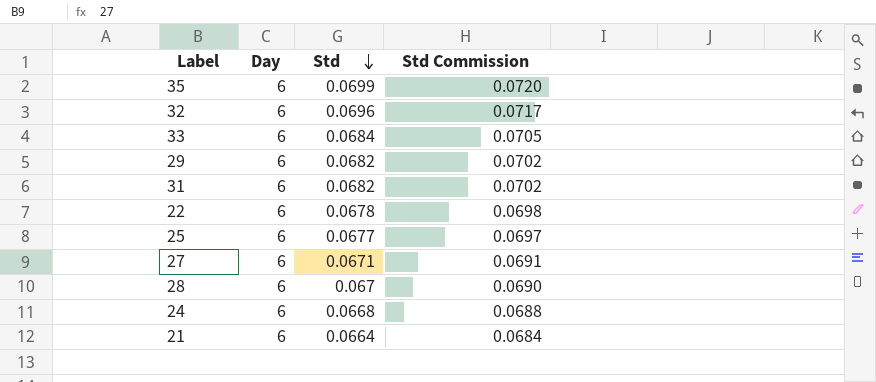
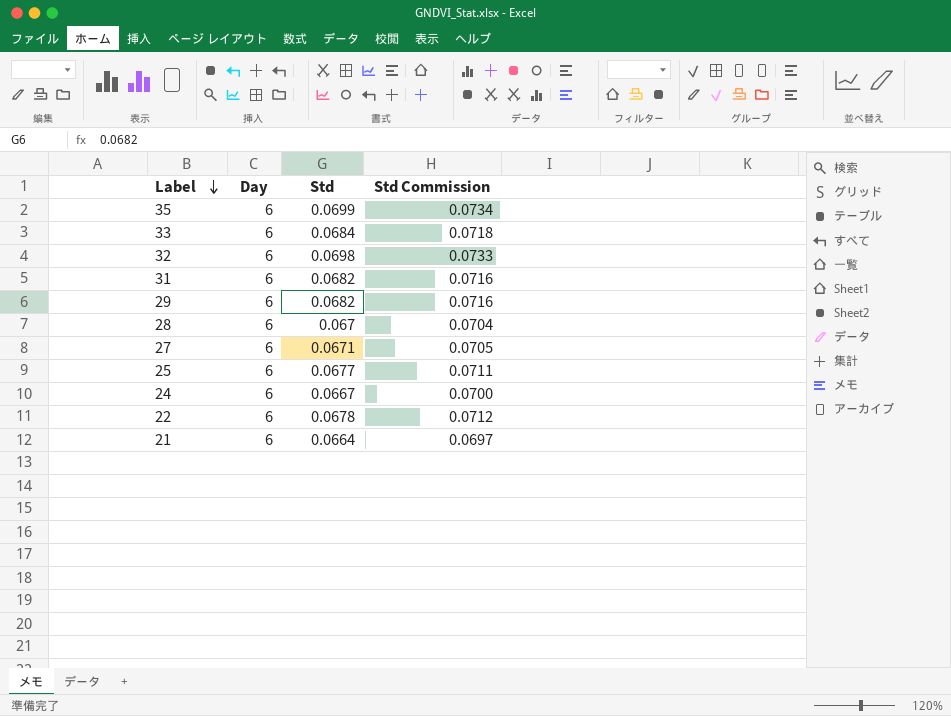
row order: Std descending -> Label descending
column Std Commission | formula: [Std] * 1.03 -> [Std] * 1.05
32 | Std: 0.0696 -> 0.0698
24 | Std: 0.0668 -> 0.0667

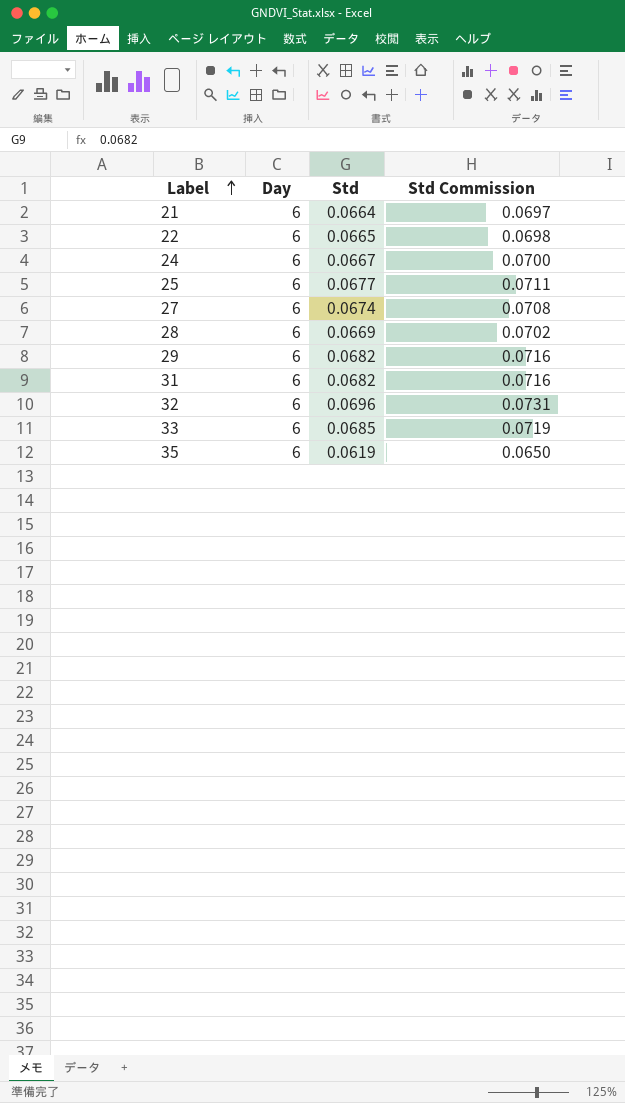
row order: Label descending -> Label ascending
22 | Std: 0.0678 -> 0.0665
22 | Std Commission: 0.0712 -> 0.0698
27 | Std: 0.0671 -> 0.0674
27 | Std Commission: 0.0705 -> 0.0708
28 | Std: 0.067 -> 0.0669
28 | Std Commission: 0.0704 -> 0.0702
32 | Std: 0.0698 -> 0.0696
32 | Std Commission: 0.0733 -> 0.0731
33 | Std: 0.0684 -> 0.0685
33 | Std Commission: 0.0718 -> 0.0719
35 | Std: 0.0699 -> 0.0619
35 | Std Commission: 0.0734 -> 0.0650

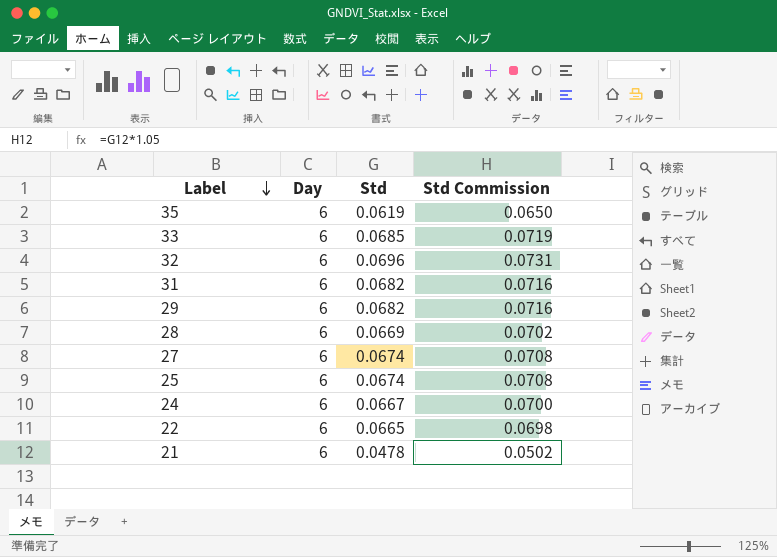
row order: Label ascending -> Label descending
25 | Std: 0.0677 -> 0.0674
25 | Std Commission: 0.0711 -> 0.0708
21 | Std: 0.0664 -> 0.0478
21 | Std Commission: 0.0697 -> 0.0502

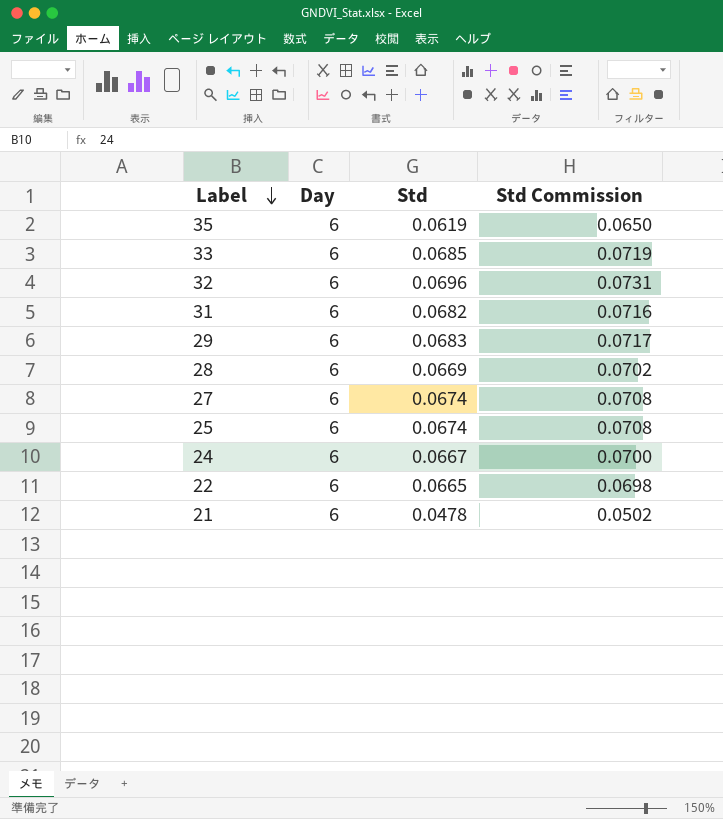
29 | Std: 0.0682 -> 0.0683
29 | Std Commission: 0.0716 -> 0.0717

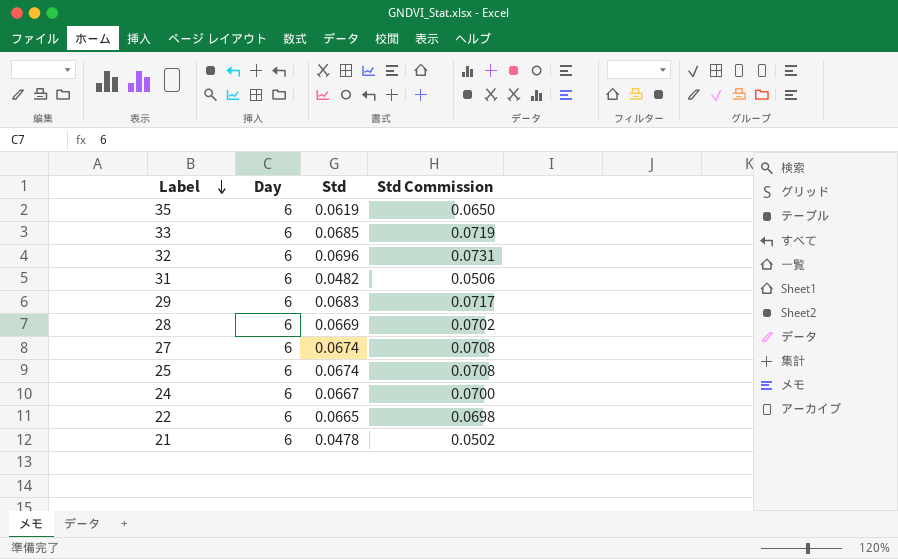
31 | Std: 0.0682 -> 0.0482
31 | Std Commission: 0.0716 -> 0.0506

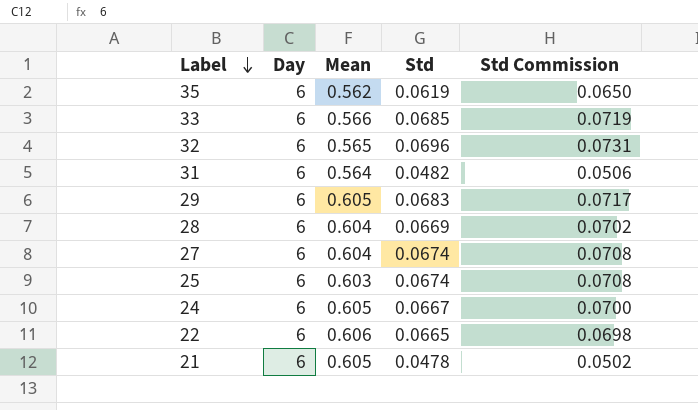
column Mean | position: none -> 3

